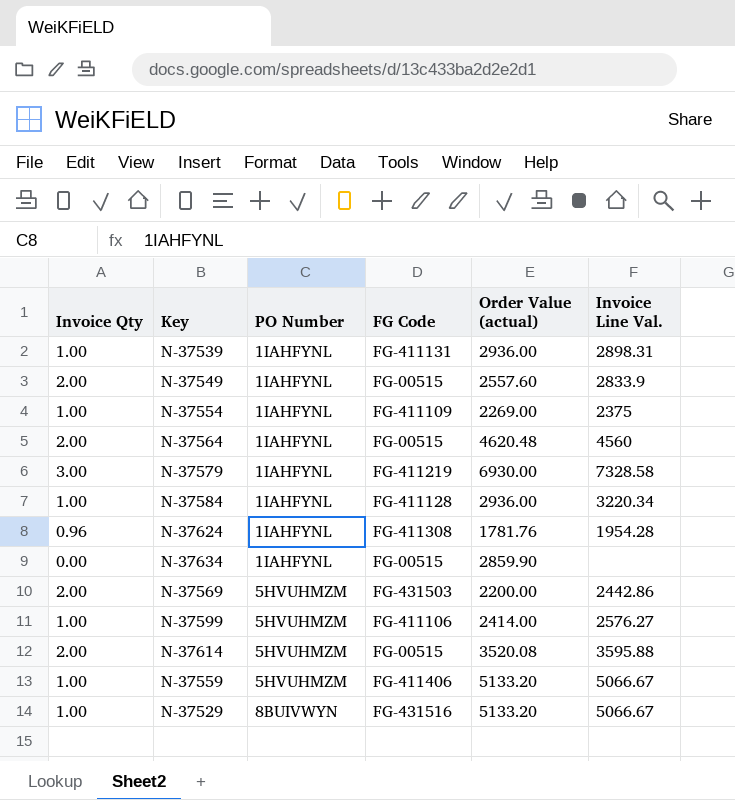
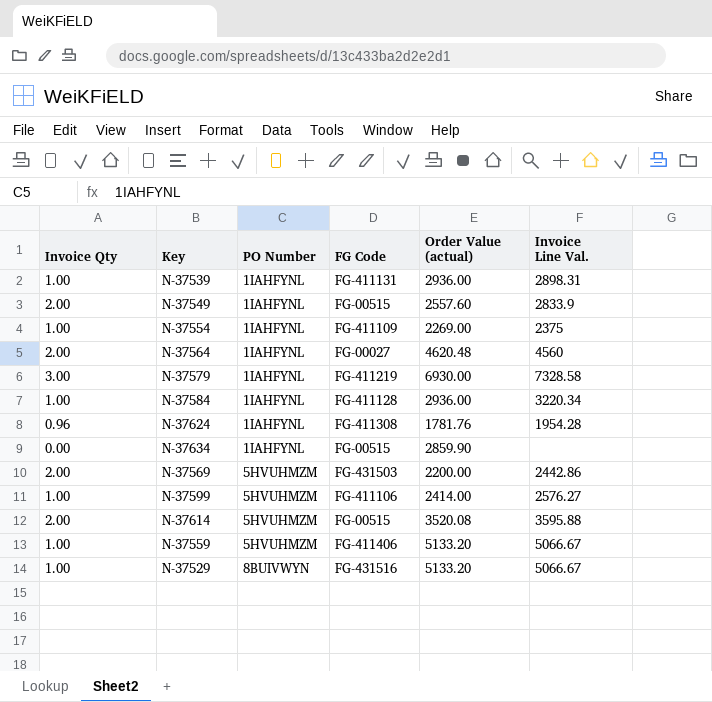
N-37564 | FG Code: FG-00515 -> FG-00027

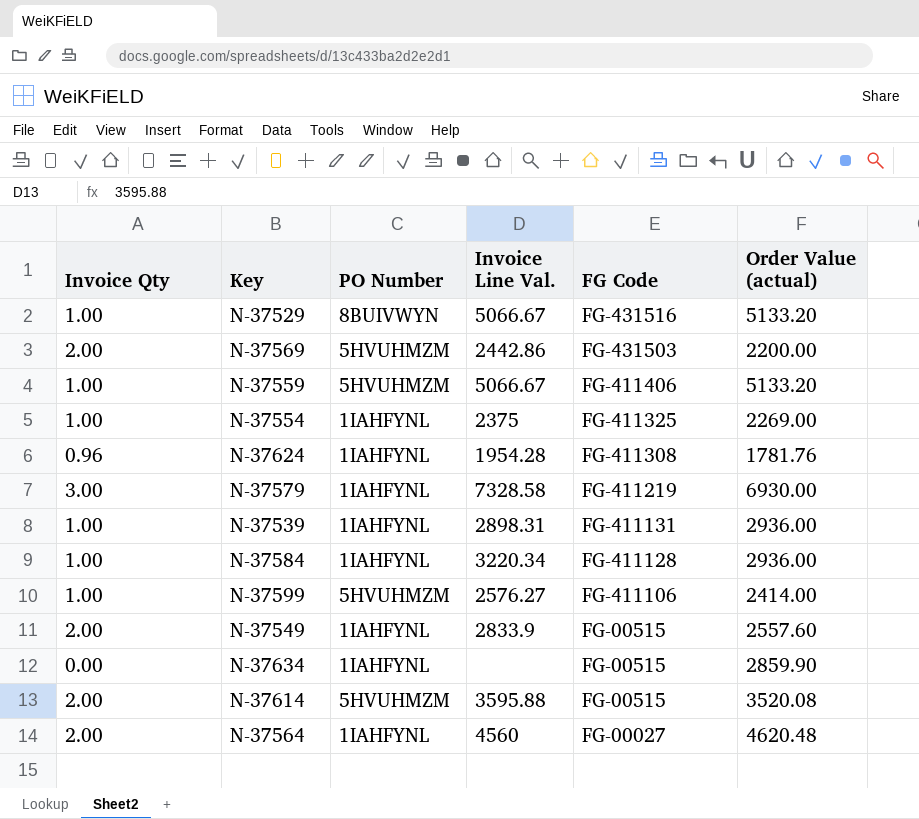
row order: PO Number ascending -> FG Code descending
column Invoice Line Val. | position: 6 -> 4
N-37554 | FG Code: FG-411109 -> FG-411325

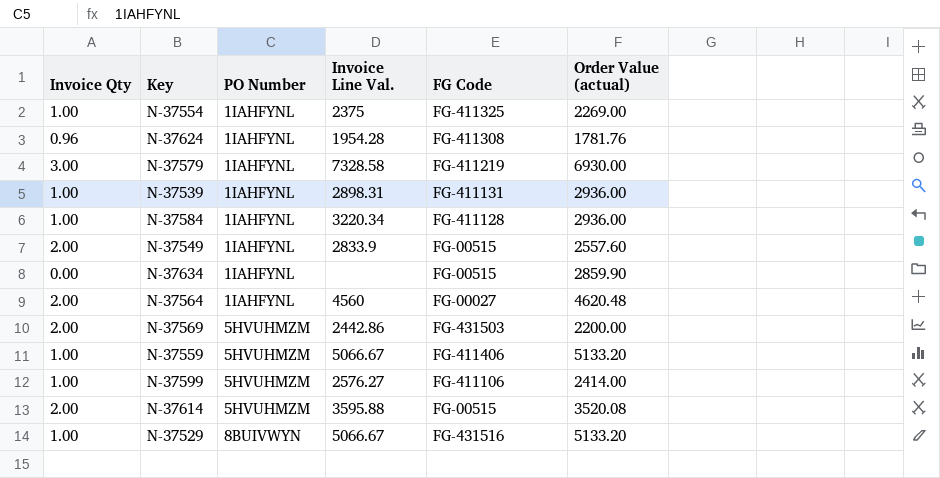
row order: FG Code descending -> PO Number ascending

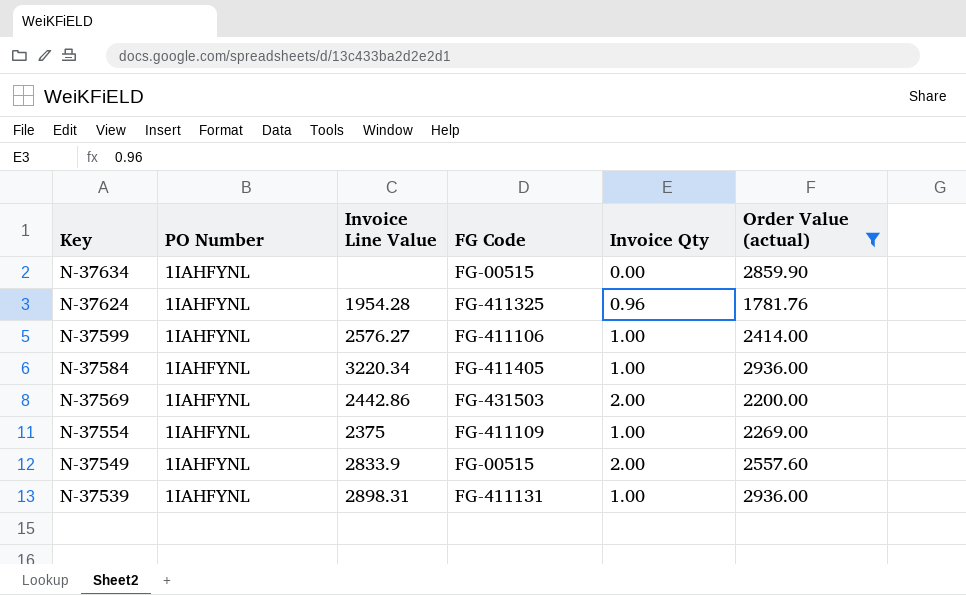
filter: none -> Order Value (actual) <= 2936.00
row order: PO Number ascending -> Key descending
column name: Invoice Line Val. -> Invoice Line Value
column Invoice Qty | position: 1 -> 5
N-37624 | FG Code: FG-411308 -> FG-411325
N-37599 | PO Number: 5HVUHMZM -> 1IAHFYNL
N-37584 | FG Code: FG-411128 -> FG-411405
N-37569 | PO Number: 5HVUHMZM -> 1IAHFYNL
N-37554 | FG Code: FG-411325 -> FG-411109

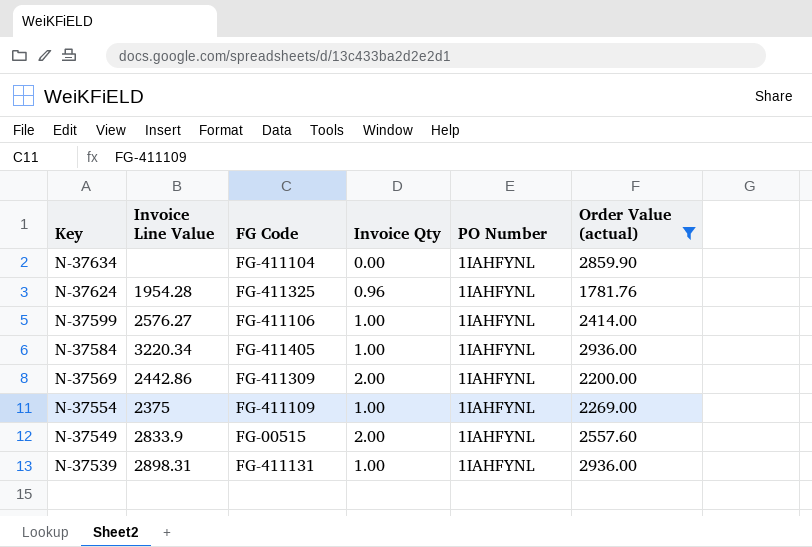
column PO Number | position: 2 -> 5
N-37634 | FG Code: FG-00515 -> FG-411104
N-37569 | FG Code: FG-431503 -> FG-411309

